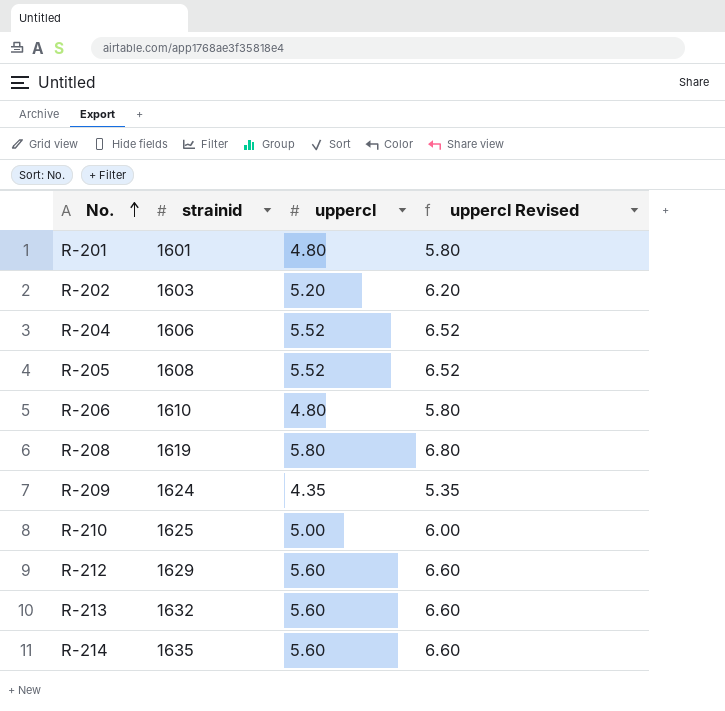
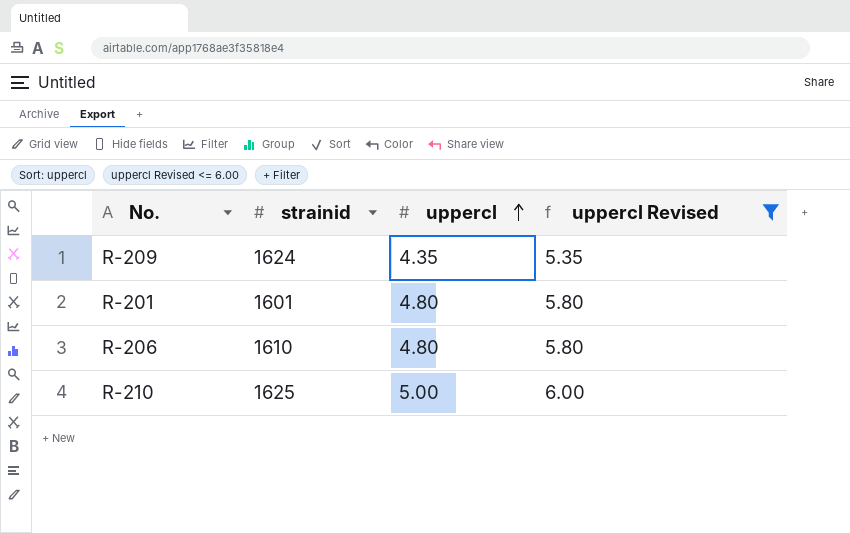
filter: none -> uppercl Revised <= 6.00
row order: No. ascending -> uppercl ascending

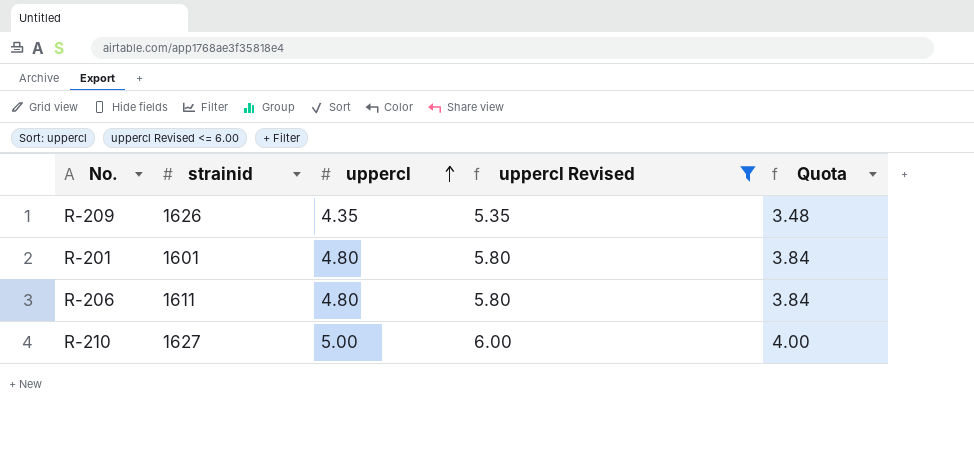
column Quota | formula: none -> [uppercl] * 0.8
R-209 | strainid: 1624 -> 1626
R-206 | strainid: 1610 -> 1611
R-210 | strainid: 1625 -> 1627

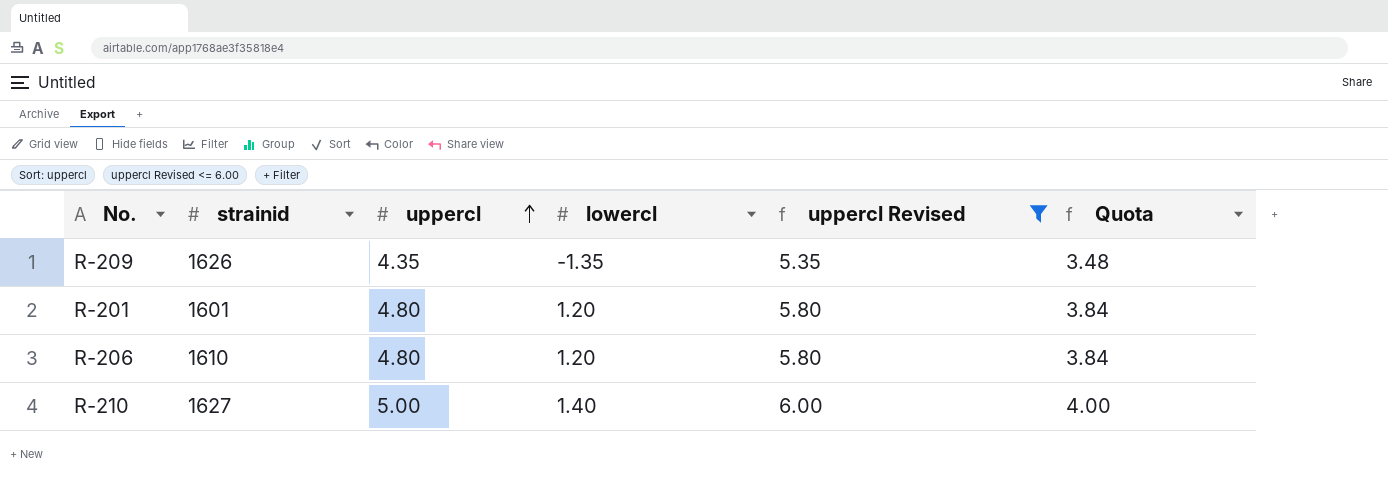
column lowercl | position: none -> 4
R-206 | strainid: 1611 -> 1610

